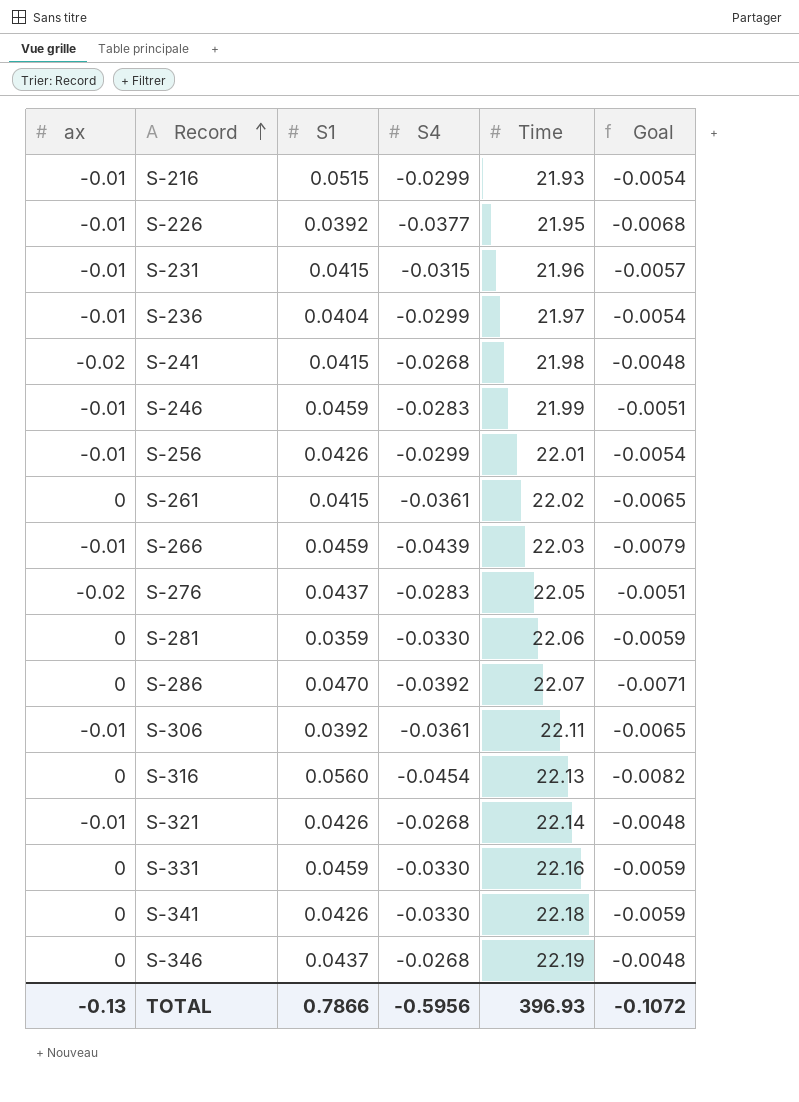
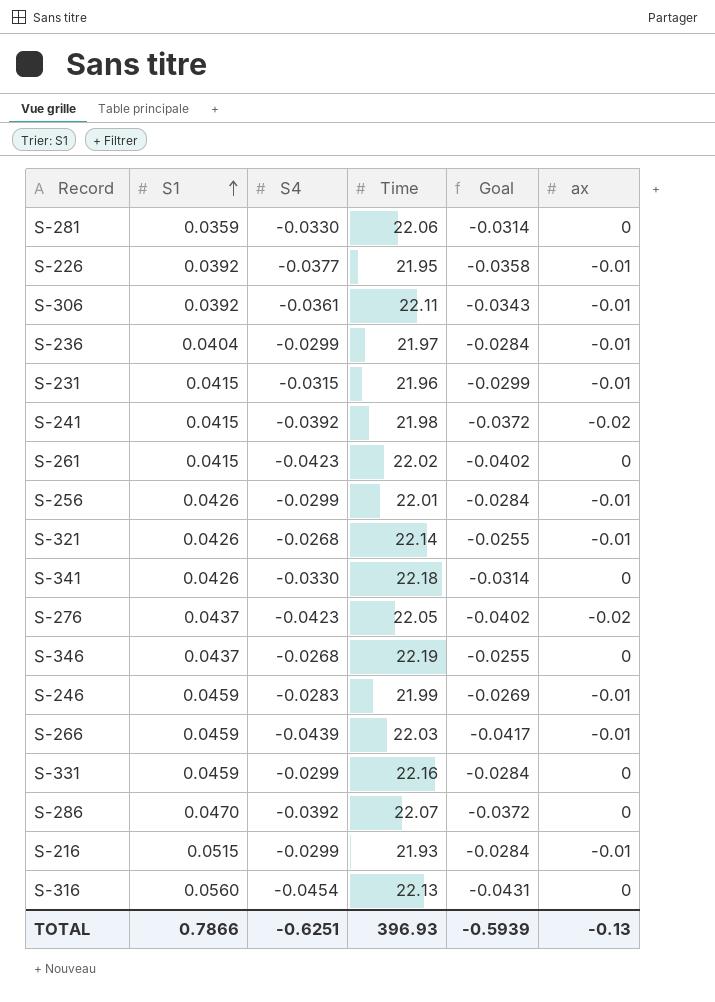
row order: Record ascending -> S1 ascending
column Goal | formula: [S4] * 0.18 -> [S4] * 0.95
column ax | position: 1 -> 6
S-241 | S4: -0.0268 -> -0.0392
S-261 | S4: -0.0361 -> -0.0423
S-276 | S4: -0.0283 -> -0.0423
S-331 | S4: -0.0330 -> -0.0299
TOTAL | S4: -0.5956 -> -0.6251
TOTAL | Goal: -0.1072 -> -0.5939

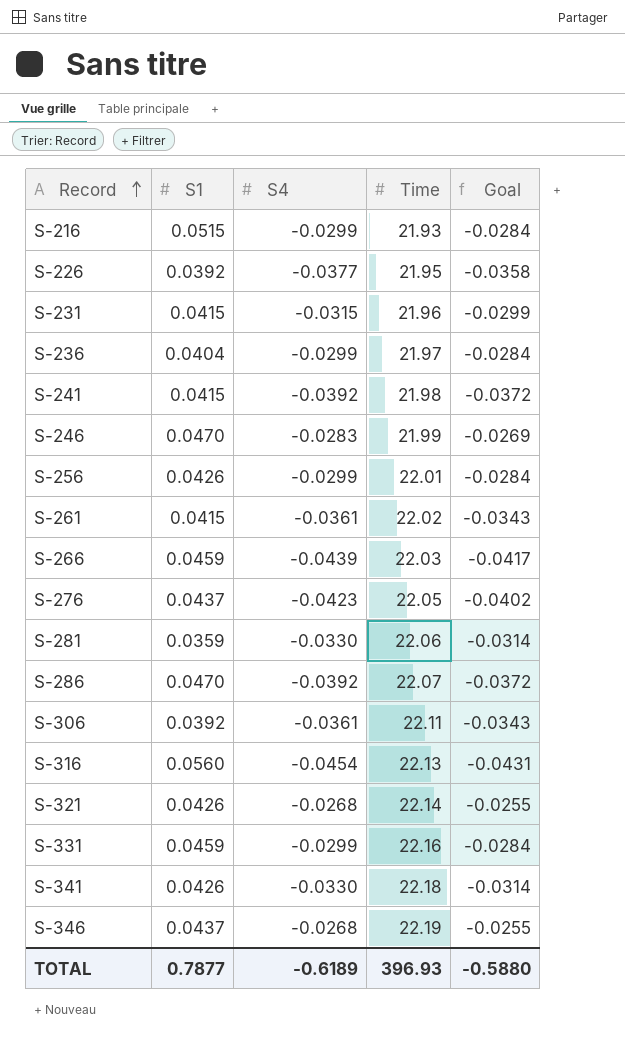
row order: S1 ascending -> Record ascending
column ax | position: 6 -> none
S-246 | S1: 0.0459 -> 0.0470
S-261 | S4: -0.0423 -> -0.0361
S-261 | Goal: -0.0402 -> -0.0343
TOTAL | S1: 0.7866 -> 0.7877
TOTAL | S4: -0.6251 -> -0.6189
TOTAL | Goal: -0.5939 -> -0.5880

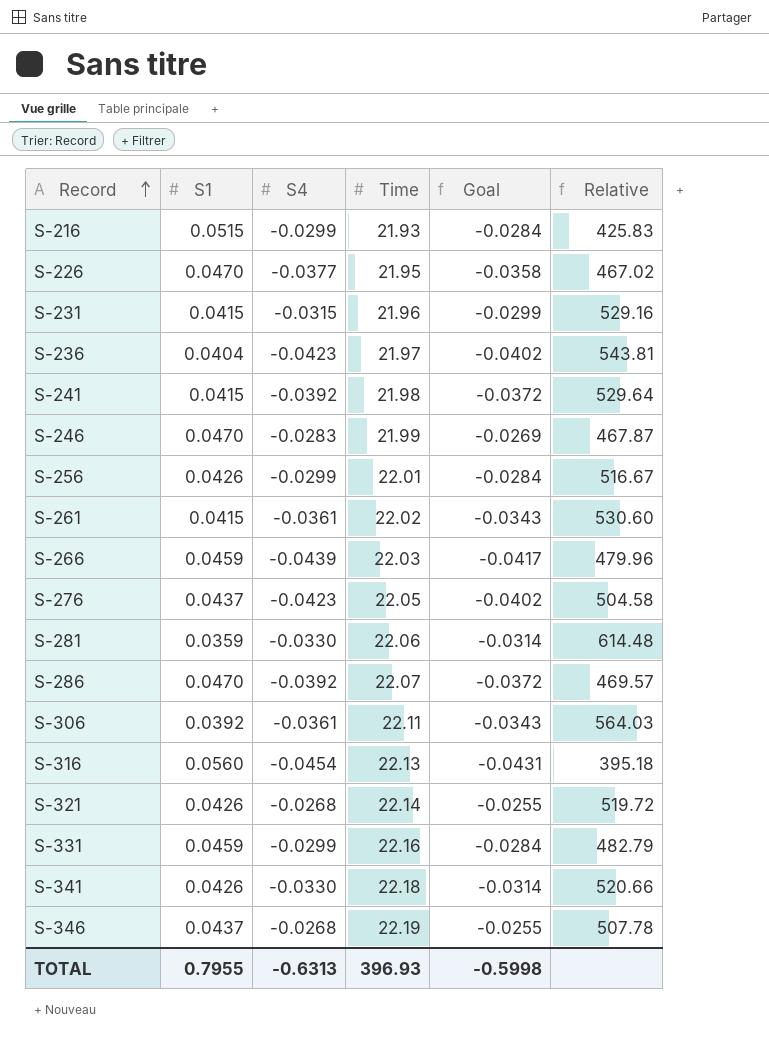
column Relative | formula: none -> [Time] / [S1]
S-226 | S1: 0.0392 -> 0.0470
S-236 | S4: -0.0299 -> -0.0423
S-236 | Goal: -0.0284 -> -0.0402
TOTAL | S1: 0.7877 -> 0.7955
TOTAL | S4: -0.6189 -> -0.6313
TOTAL | Goal: -0.5880 -> -0.5998

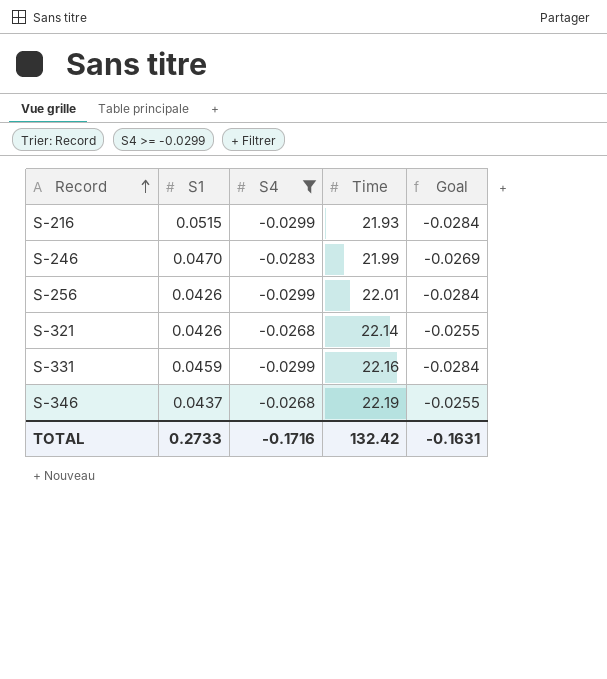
filter: none -> S4 >= -0.0299
column Relative | formula: [Time] / [S1] -> none
TOTAL | S1: 0.7955 -> 0.2733
TOTAL | S4: -0.6313 -> -0.1716
TOTAL | Time: 396.93 -> 132.42
TOTAL | Goal: -0.5998 -> -0.1631

